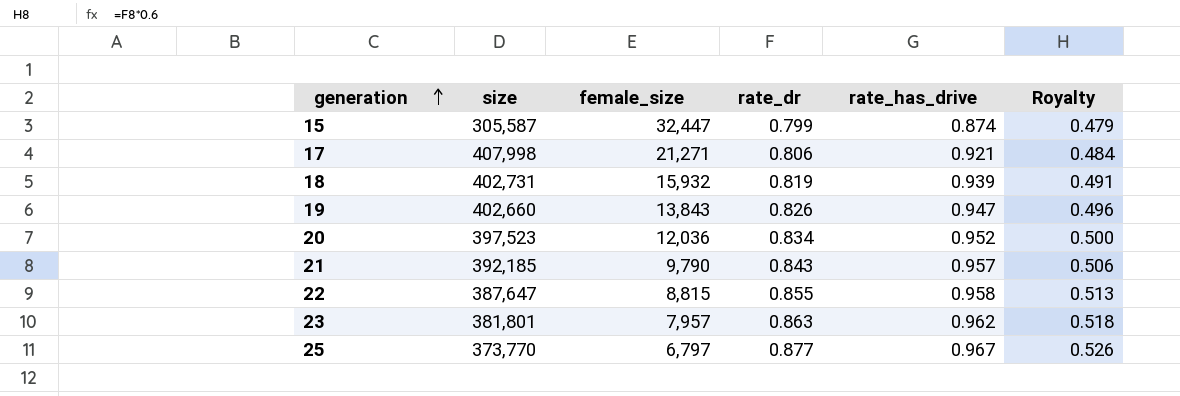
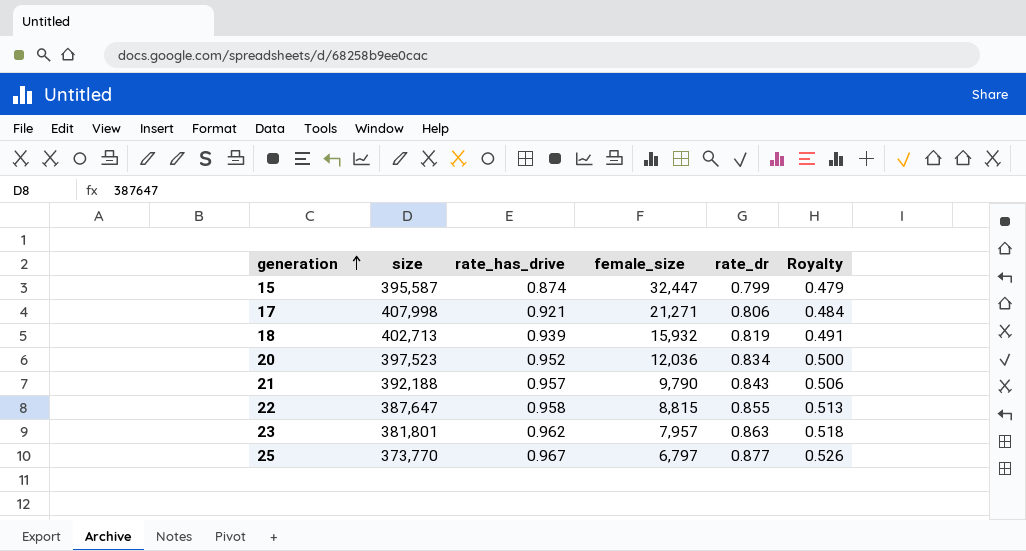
column rate_has_drive | position: 5 -> 3
row 19: 402,660 | 13,843 | 0.826 | 0.947 | 0.496 -> none
15 | size: 305,587 -> 395,587
18 | size: 402,731 -> 402,713
21 | size: 392,185 -> 392,188

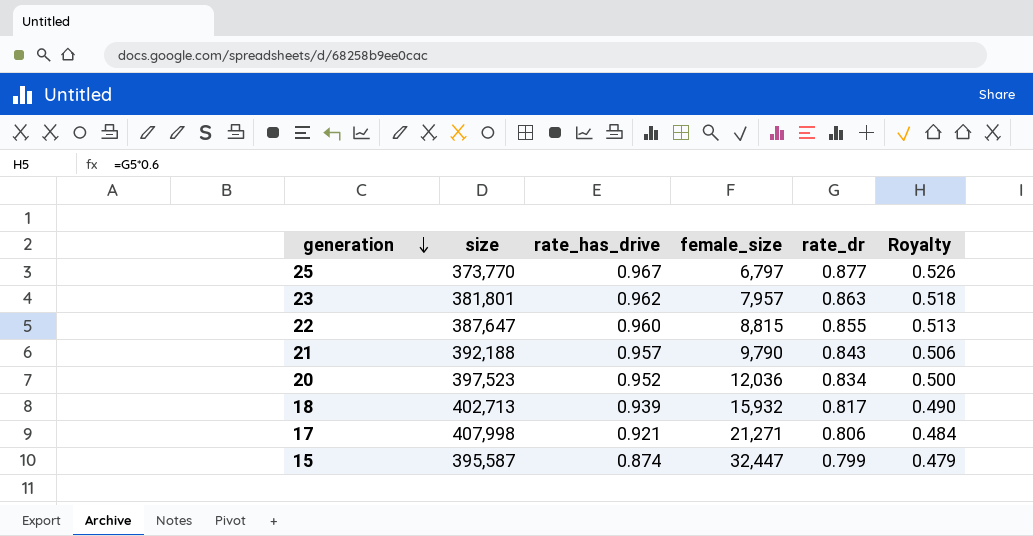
row order: generation ascending -> generation descending
22 | rate_has_drive: 0.958 -> 0.960
18 | rate_dr: 0.819 -> 0.817
18 | Royalty: 0.491 -> 0.490

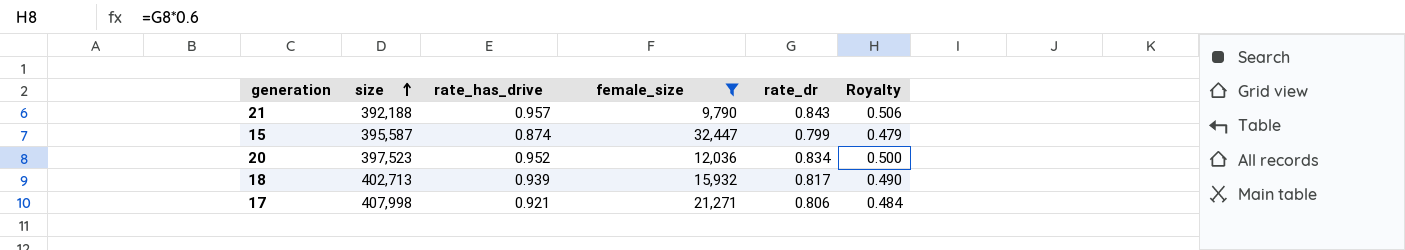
filter: none -> female_size >= 9,790
row order: generation descending -> size ascending

